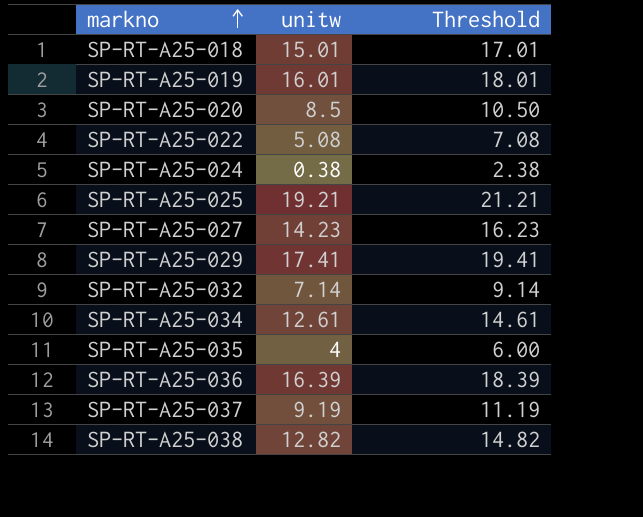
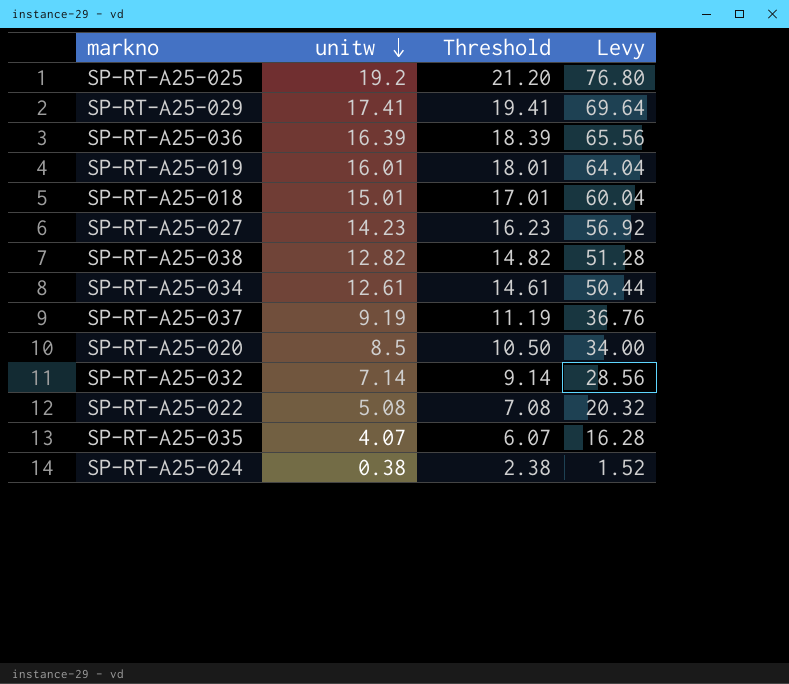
row order: markno ascending -> unitw descending
column Levy | formula: none -> [unitw] * 4
SP-RT-A25-025 | unitw: 19.21 -> 19.2
SP-RT-A25-025 | Threshold: 21.21 -> 21.20
SP-RT-A25-035 | unitw: 4 -> 4.07
SP-RT-A25-035 | Threshold: 6.00 -> 6.07

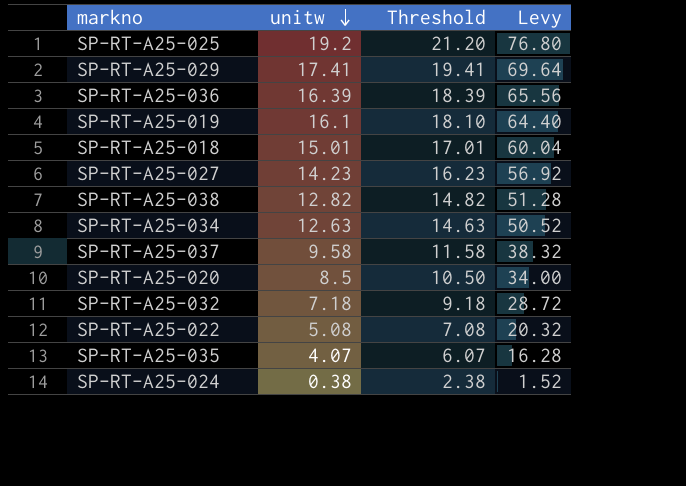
SP-RT-A25-019 | unitw: 16.01 -> 16.1
SP-RT-A25-019 | Threshold: 18.01 -> 18.10
SP-RT-A25-019 | Levy: 64.04 -> 64.40
SP-RT-A25-034 | unitw: 12.61 -> 12.63
SP-RT-A25-034 | Threshold: 14.61 -> 14.63
SP-RT-A25-034 | Levy: 50.44 -> 50.52
SP-RT-A25-037 | unitw: 9.19 -> 9.58
SP-RT-A25-037 | Threshold: 11.19 -> 11.58
SP-RT-A25-037 | Levy: 36.76 -> 38.32
SP-RT-A25-032 | unitw: 7.14 -> 7.18
SP-RT-A25-032 | Threshold: 9.14 -> 9.18
SP-RT-A25-032 | Levy: 28.56 -> 28.72

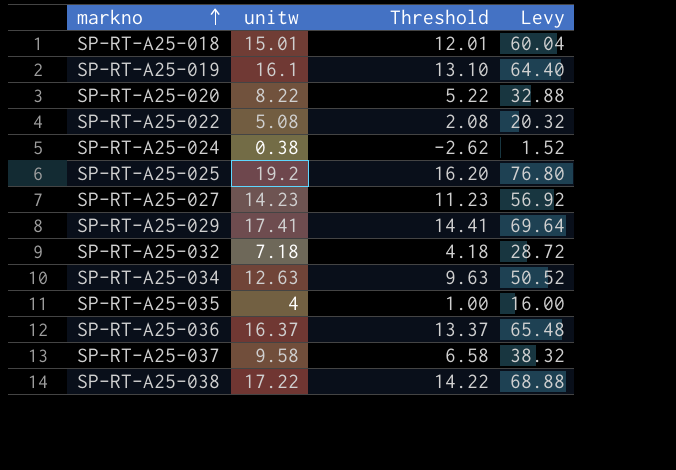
row order: unitw descending -> markno ascending
column Threshold | formula: [unitw] + 2 -> [unitw] - 3
SP-RT-A25-020 | unitw: 8.5 -> 8.22
SP-RT-A25-020 | Levy: 34.00 -> 32.88
SP-RT-A25-035 | unitw: 4.07 -> 4
SP-RT-A25-035 | Levy: 16.28 -> 16.00
SP-RT-A25-036 | unitw: 16.39 -> 16.37
SP-RT-A25-036 | Levy: 65.56 -> 65.48
SP-RT-A25-038 | unitw: 12.82 -> 17.22
SP-RT-A25-038 | Levy: 51.28 -> 68.88

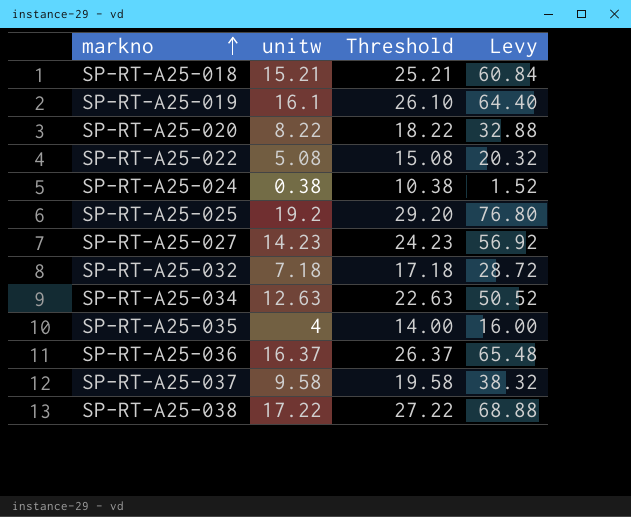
column Threshold | formula: [unitw] - 3 -> [unitw] + 10
row SP-RT-A25-029: 17.41 | 14.41 | 69.64 -> none
SP-RT-A25-018 | unitw: 15.01 -> 15.21
SP-RT-A25-018 | Levy: 60.04 -> 60.84

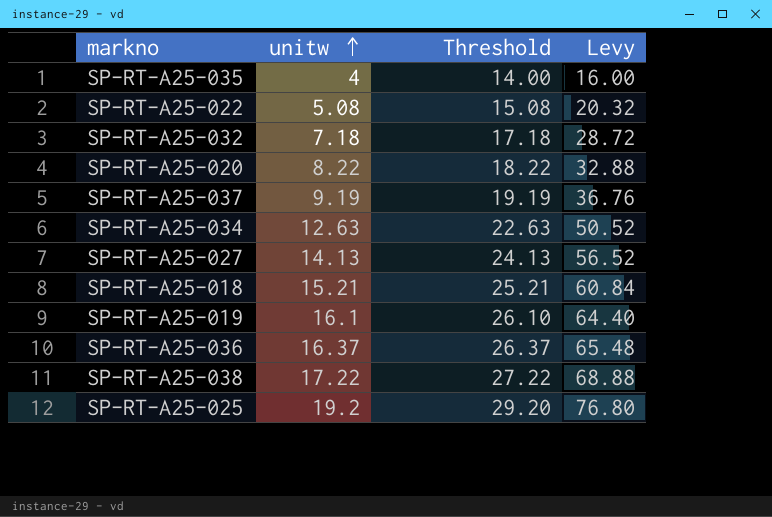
row order: markno ascending -> unitw ascending
row SP-RT-A25-024: 0.38 | 10.38 | 1.52 -> none
SP-RT-A25-037 | unitw: 9.58 -> 9.19
SP-RT-A25-037 | Threshold: 19.58 -> 19.19
SP-RT-A25-037 | Levy: 38.32 -> 36.76
SP-RT-A25-027 | unitw: 14.23 -> 14.13
SP-RT-A25-027 | Threshold: 24.23 -> 24.13
SP-RT-A25-027 | Levy: 56.92 -> 56.52

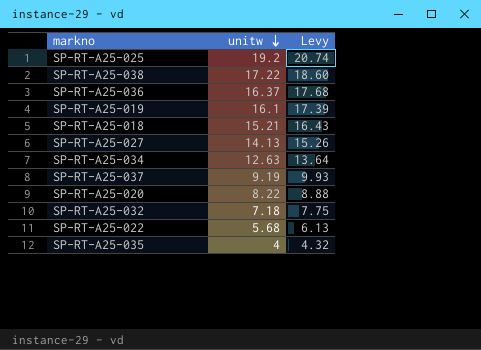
row order: unitw ascending -> unitw descending
column Threshold | formula: [unitw] + 10 -> none
column Levy | formula: [unitw] * 4 -> [unitw] * 1.08
SP-RT-A25-022 | unitw: 5.08 -> 5.68

